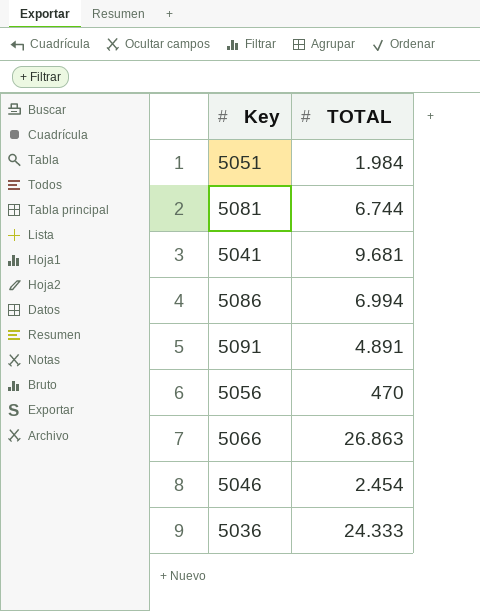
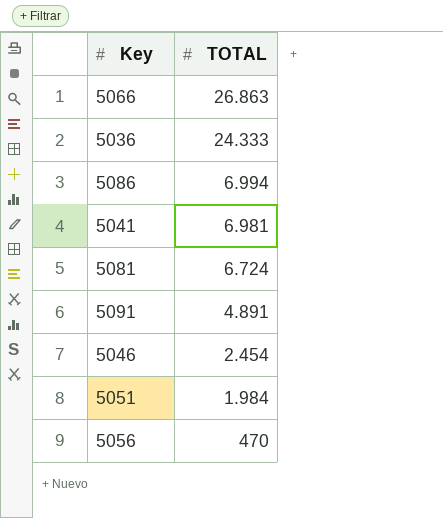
row order: none -> TOTAL descending
5041 | TOTAL: 9.681 -> 6.981
5081 | TOTAL: 6.744 -> 6.724

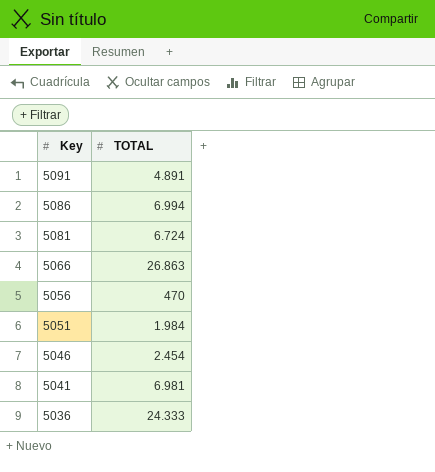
row order: TOTAL descending -> Key descending

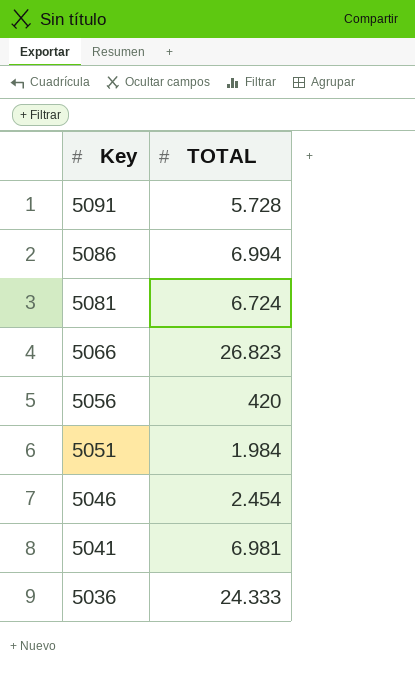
5091 | TOTAL: 4.891 -> 5.728
5066 | TOTAL: 26.863 -> 26.823
5056 | TOTAL: 470 -> 420

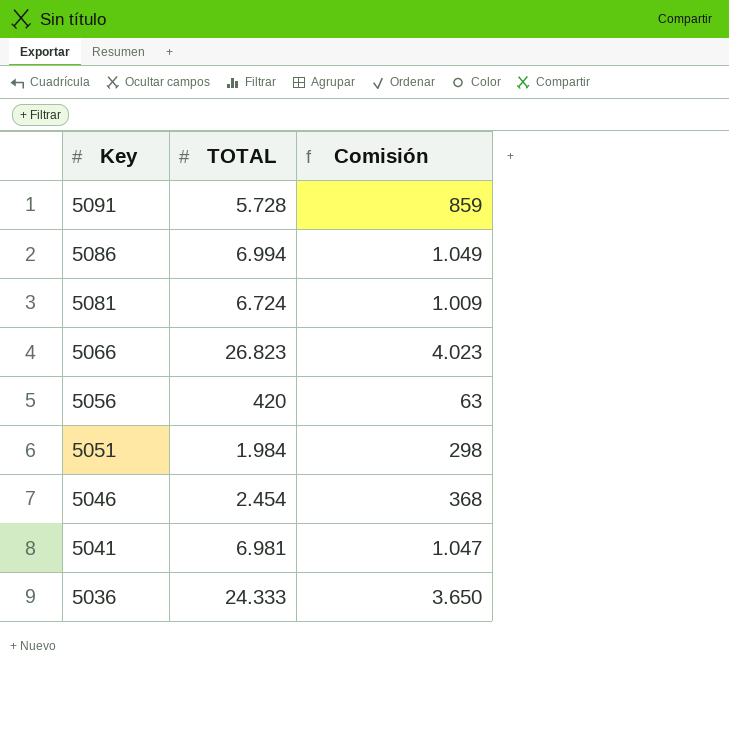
column Comisión | formula: none -> [TOTAL] * 0,15

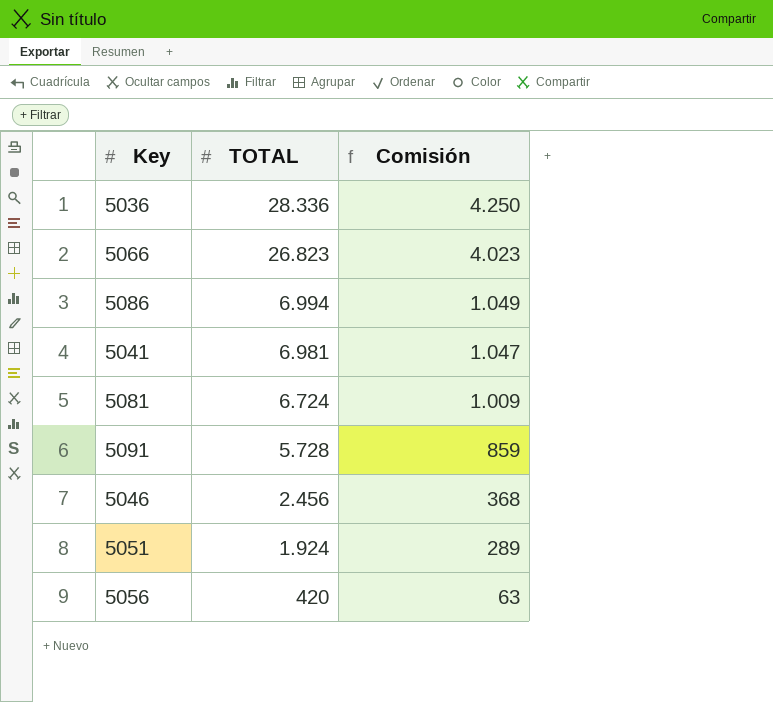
row order: Key descending -> TOTAL descending
5036 | TOTAL: 24.333 -> 28.336
5036 | Comisión: 3.650 -> 4.250
5046 | TOTAL: 2.454 -> 2.456
5051 | TOTAL: 1.984 -> 1.924
5051 | Comisión: 298 -> 289

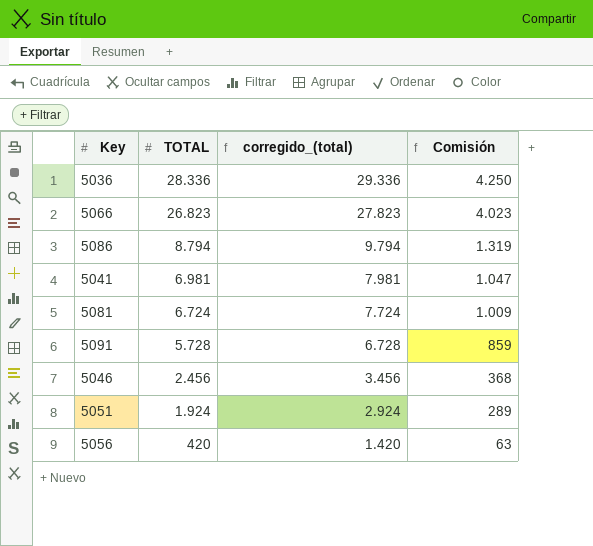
column corregido_(total) | formula: none -> [TOTAL] + 1000
5086 | TOTAL: 6.994 -> 8.794
5086 | Comisión: 1.049 -> 1.319

